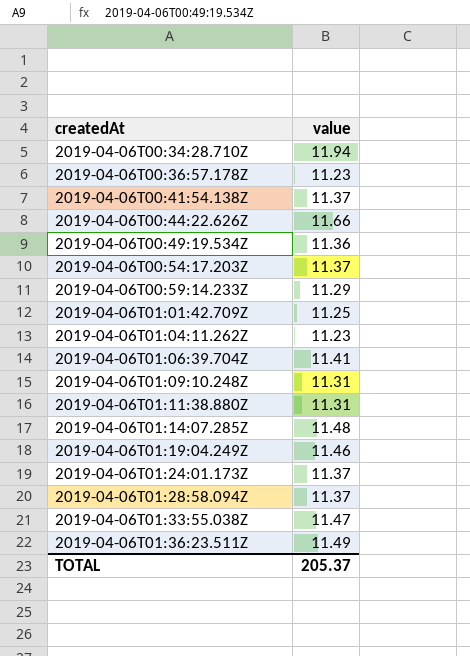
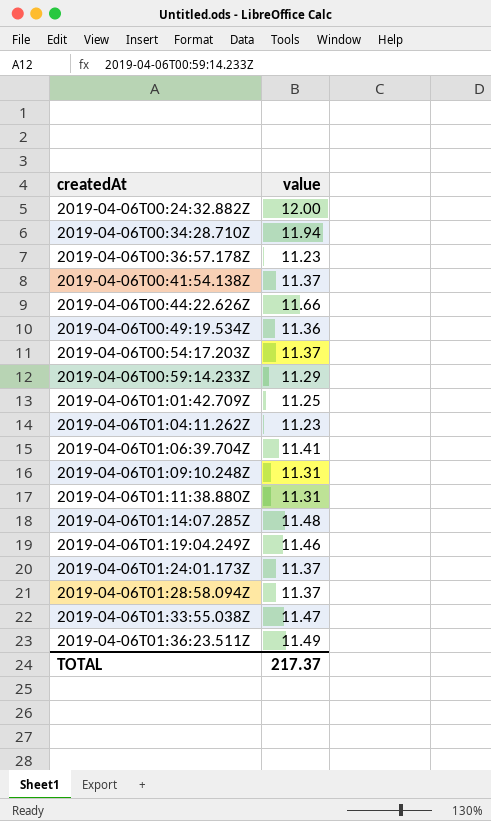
row 2019-04-06T00:24:32.882Z: none -> 12.00
TOTAL | value: 205.37 -> 217.37

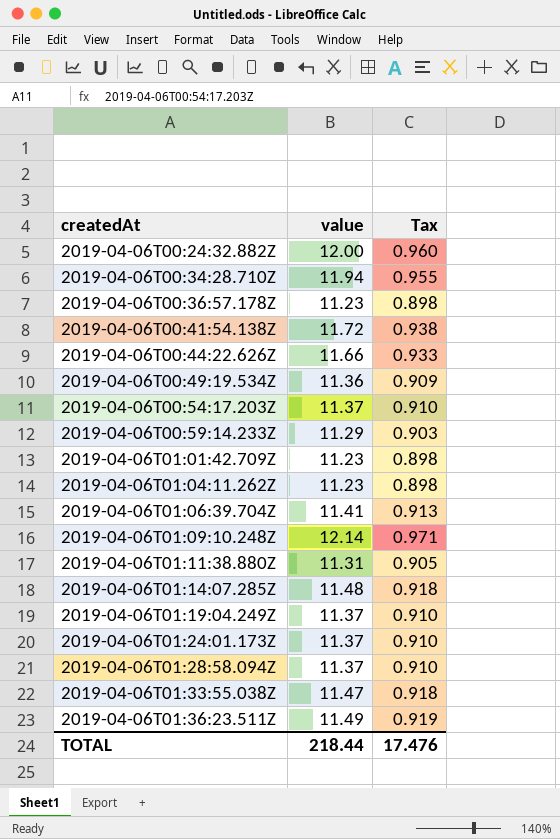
column Tax | formula: none -> [value] * 0.08
2019-04-06T00:41:54.138Z | value: 11.37 -> 11.72
2019-04-06T01:01:42.709Z | value: 11.25 -> 11.23
2019-04-06T01:09:10.248Z | value: 11.31 -> 12.14
2019-04-06T01:19:04.249Z | value: 11.46 -> 11.37
TOTAL | value: 217.37 -> 218.44

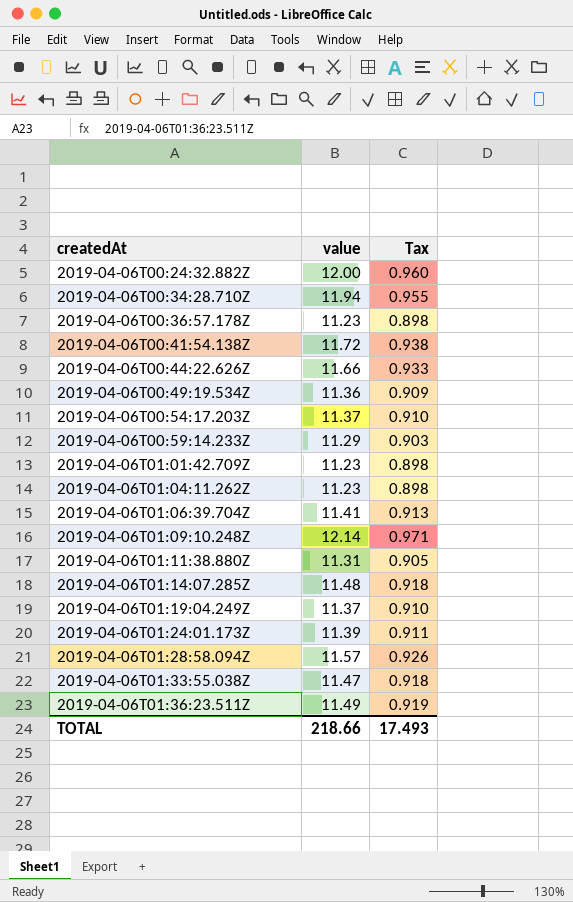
2019-04-06T01:24:01.173Z | value: 11.37 -> 11.39
2019-04-06T01:24:01.173Z | Tax: 0.910 -> 0.911
2019-04-06T01:28:58.094Z | value: 11.37 -> 11.57
2019-04-06T01:28:58.094Z | Tax: 0.910 -> 0.926
TOTAL | value: 218.44 -> 218.66
TOTAL | Tax: 17.476 -> 17.493

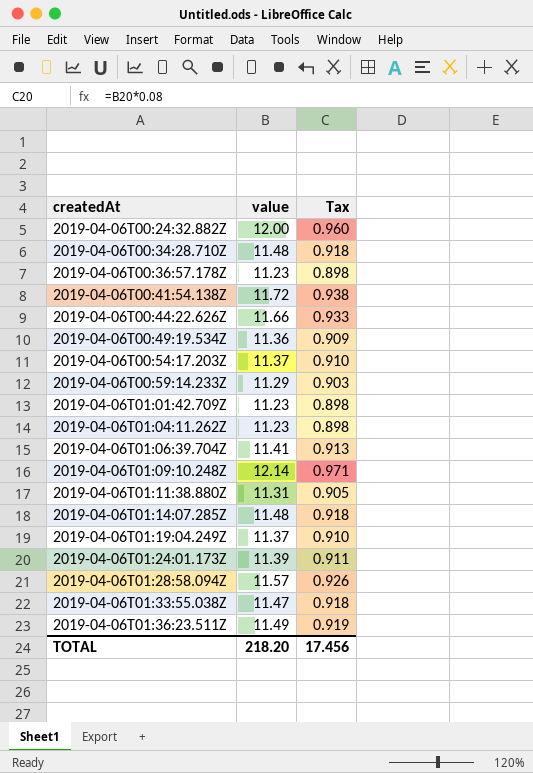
2019-04-06T00:34:28.710Z | value: 11.94 -> 11.48
2019-04-06T00:34:28.710Z | Tax: 0.955 -> 0.918
TOTAL | value: 218.66 -> 218.20
TOTAL | Tax: 17.493 -> 17.456

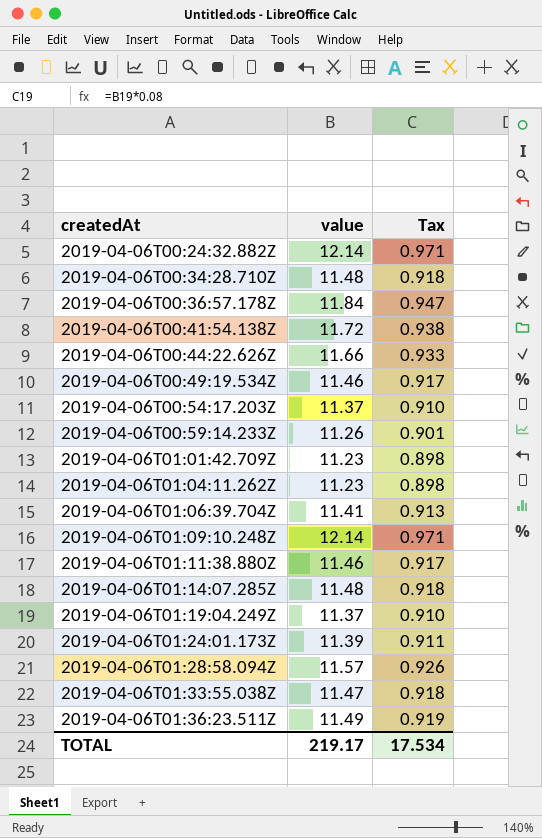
2019-04-06T00:24:32.882Z | value: 12.00 -> 12.14
2019-04-06T00:24:32.882Z | Tax: 0.960 -> 0.971
2019-04-06T00:36:57.178Z | value: 11.23 -> 11.84
2019-04-06T00:36:57.178Z | Tax: 0.898 -> 0.947
2019-04-06T00:49:19.534Z | value: 11.36 -> 11.46
2019-04-06T00:49:19.534Z | Tax: 0.909 -> 0.917
2019-04-06T00:59:14.233Z | value: 11.29 -> 11.26
2019-04-06T00:59:14.233Z | Tax: 0.903 -> 0.901
2019-04-06T01:11:38.880Z | value: 11.31 -> 11.46
2019-04-06T01:11:38.880Z | Tax: 0.905 -> 0.917
TOTAL | value: 218.20 -> 219.17
TOTAL | Tax: 17.456 -> 17.534

